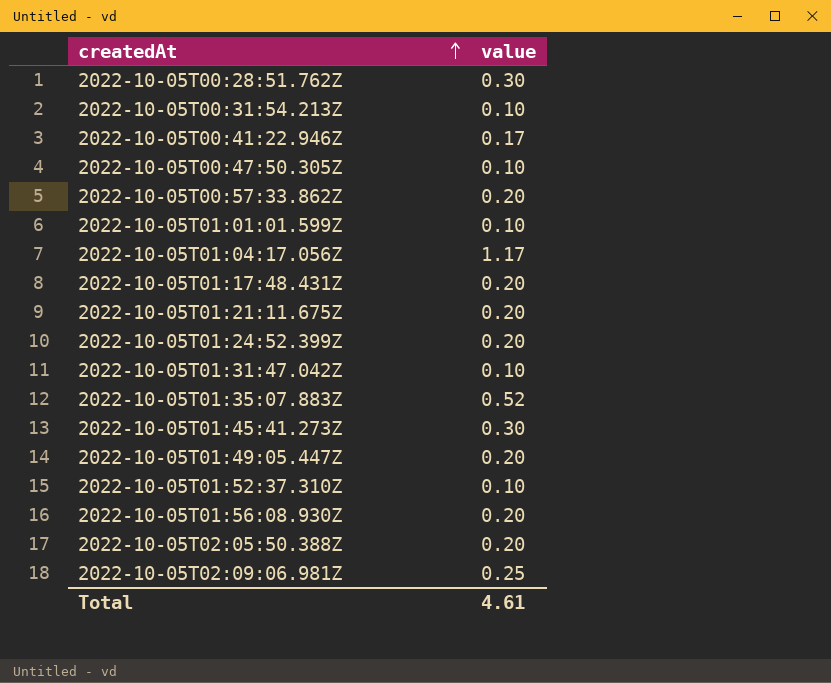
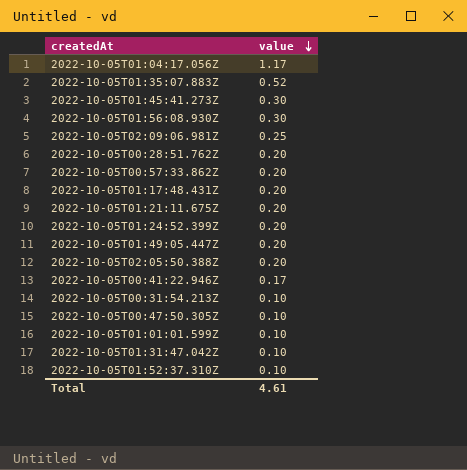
row order: createdAt ascending -> value descending
2022-10-05T01:56:08.930Z | value: 0.20 -> 0.30
2022-10-05T00:28:51.762Z | value: 0.30 -> 0.20

